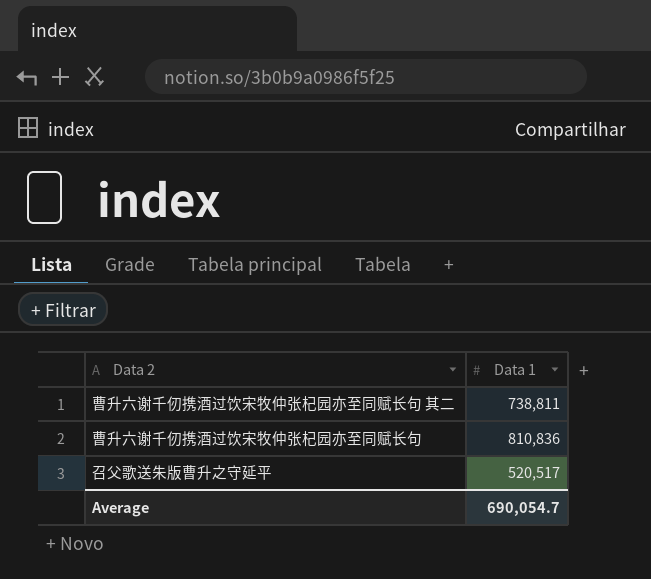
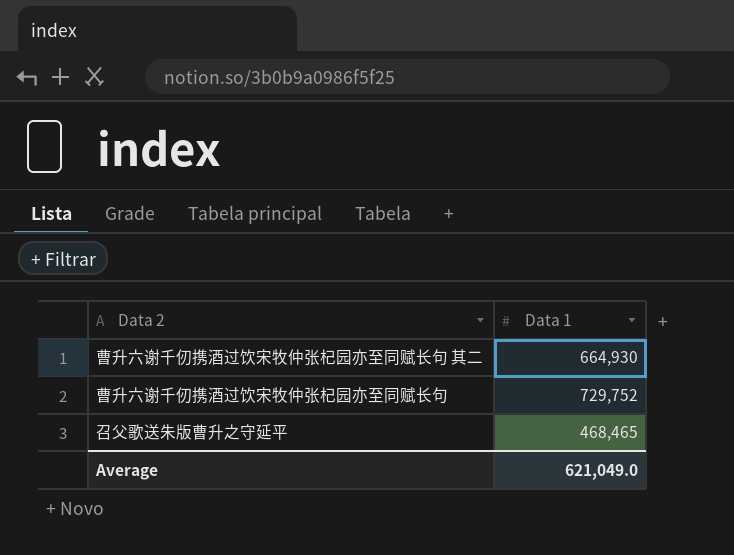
曹升六谢千仞携酒过饮宋牧仲张杞园亦至同赋长句 其二 | Data 1: 738,811 -> 664,930
曹升六谢千仞携酒过饮宋牧仲张杞园亦至同赋长句 | Data 1: 810,836 -> 729,752
召父歌送朱版曹升之守延平 | Data 1: 520,517 -> 468,465
Average | Data 1: 690,054.7 -> 621,049.0

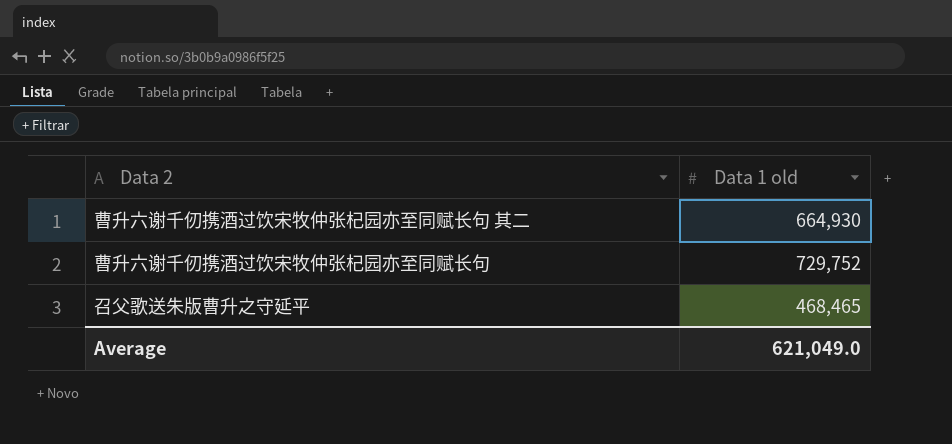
column name: Data 1 -> Data 1 old

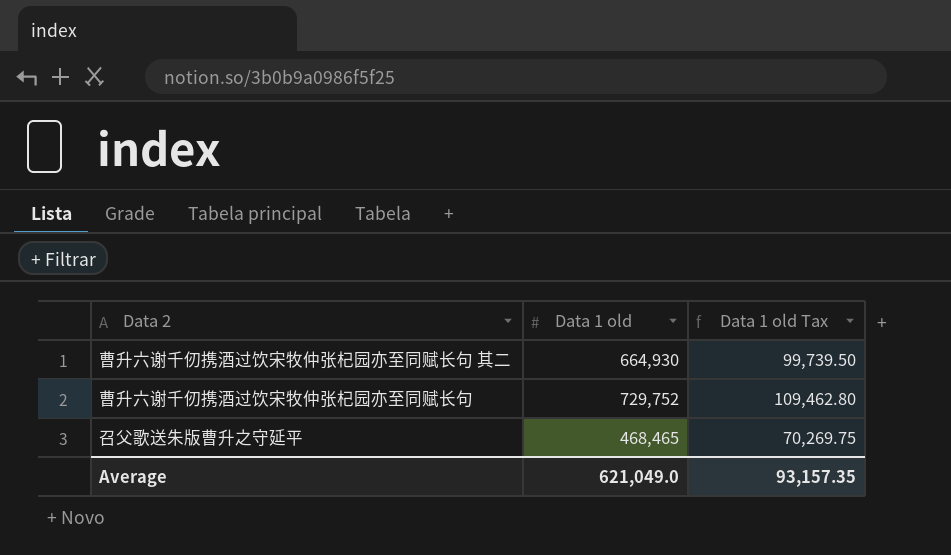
column Data 1 old Tax | formula: none -> [Data 1 old] * 0.15

